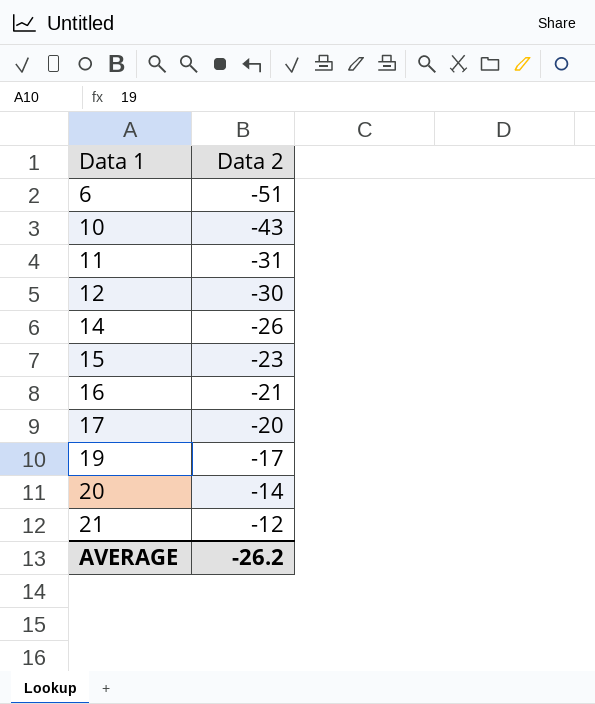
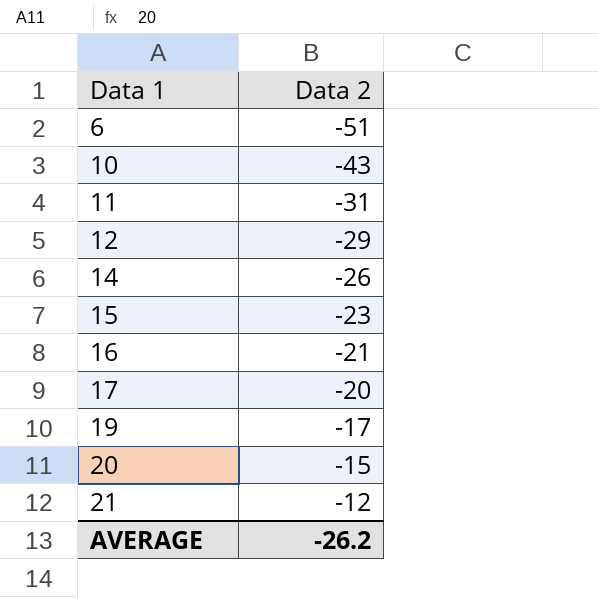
12 | Data 2: -30 -> -29
20 | Data 2: -14 -> -15

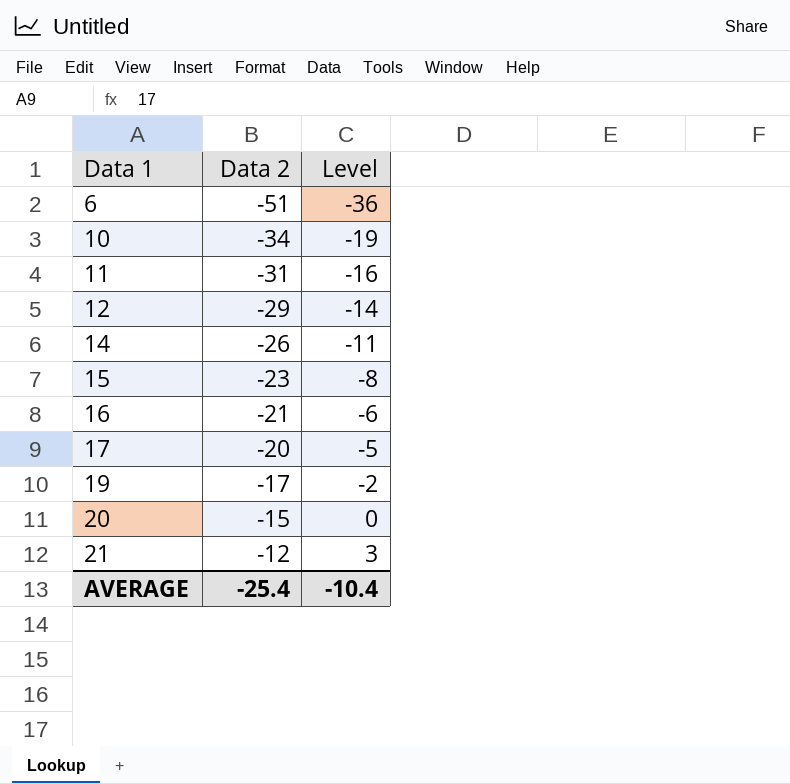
column Level | formula: none -> [Data 2] + 15
10 | Data 2: -43 -> -34
AVERAGE | Data 2: -26.2 -> -25.4

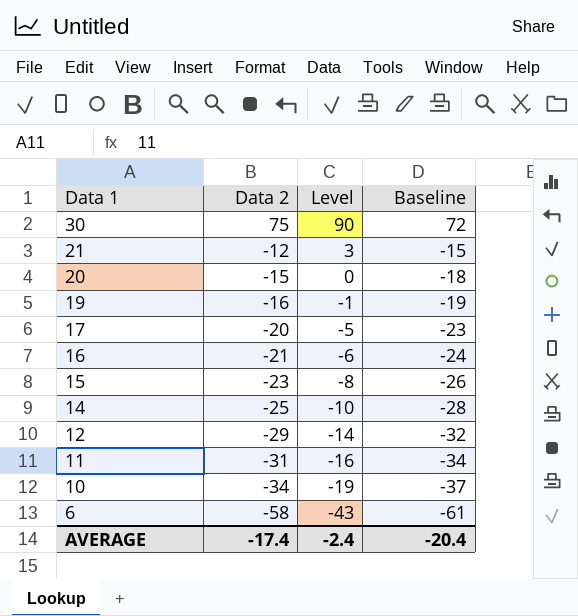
row order: Data 1 ascending -> Data 1 descending
column Baseline | formula: none -> [Data 2] - 3
row 30: none -> 75 | 90 | 72
19 | Data 2: -17 -> -16
19 | Level: -2 -> -1
14 | Data 2: -26 -> -25
14 | Level: -11 -> -10
6 | Data 2: -51 -> -58
6 | Level: -36 -> -43
AVERAGE | Data 2: -25.4 -> -17.4
AVERAGE | Level: -10.4 -> -2.4

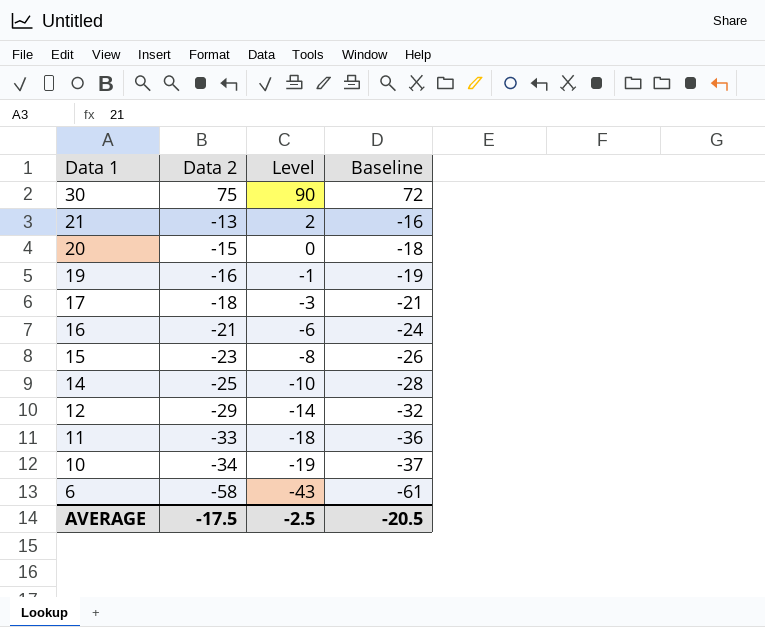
21 | Data 2: -12 -> -13
21 | Level: 3 -> 2
21 | Baseline: -15 -> -16
17 | Data 2: -20 -> -18
17 | Level: -5 -> -3
17 | Baseline: -23 -> -21
11 | Data 2: -31 -> -33
11 | Level: -16 -> -18
11 | Baseline: -34 -> -36
AVERAGE | Data 2: -17.4 -> -17.5
AVERAGE | Level: -2.4 -> -2.5
AVERAGE | Baseline: -20.4 -> -20.5

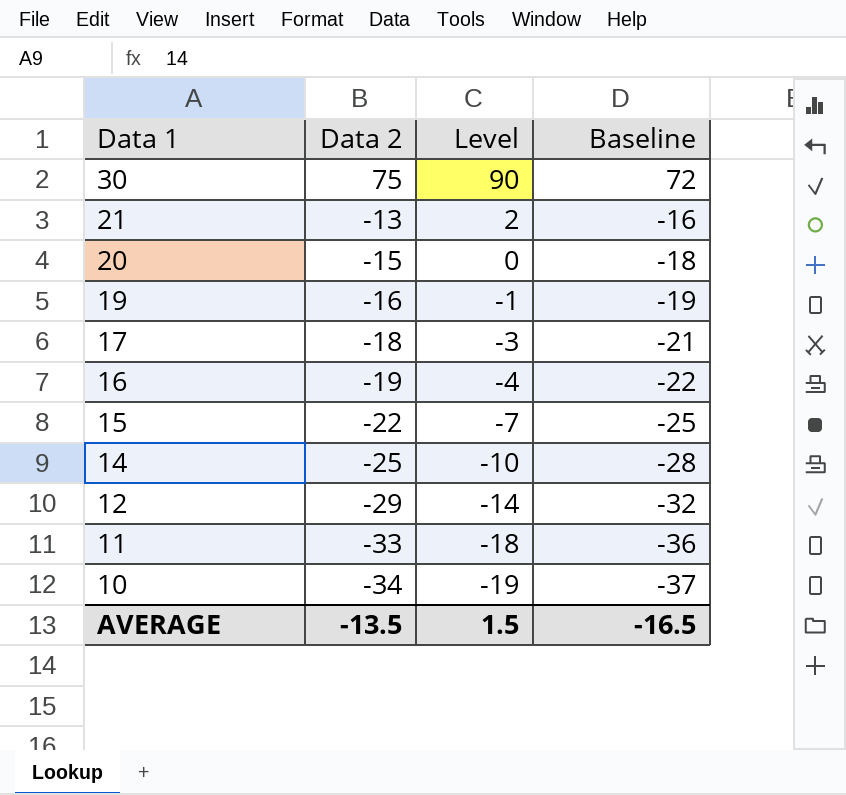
row 6: -58 | -43 | -61 -> none
16 | Data 2: -21 -> -19
16 | Level: -6 -> -4
16 | Baseline: -24 -> -22
15 | Data 2: -23 -> -22
15 | Level: -8 -> -7
15 | Baseline: -26 -> -25
AVERAGE | Data 2: -17.5 -> -13.5
AVERAGE | Level: -2.5 -> 1.5
AVERAGE | Baseline: -20.5 -> -16.5

